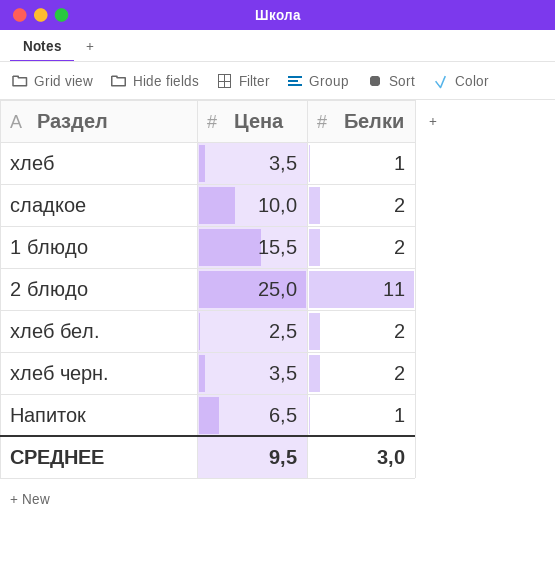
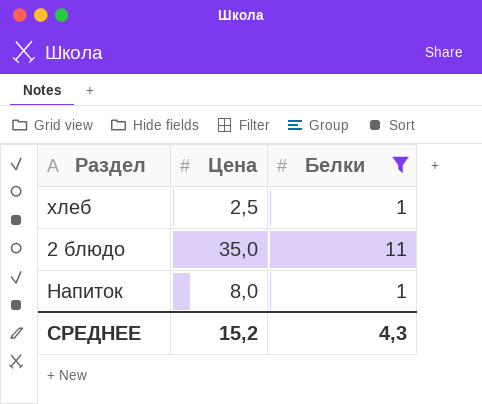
filter: none -> Белки != 2
хлеб | Цена: 3,5 -> 2,5
2 блюдо | Цена: 25,0 -> 35,0
Напиток | Цена: 6,5 -> 8,0
СРЕДНЕЕ | Цена: 9,5 -> 15,2
СРЕДНЕЕ | Белки: 3,0 -> 4,3

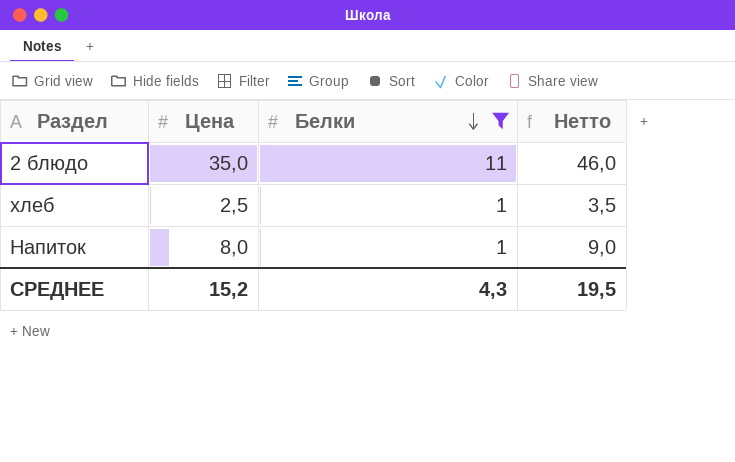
row order: none -> Белки descending
column Нетто | formula: none -> [Цена] + [Белки]

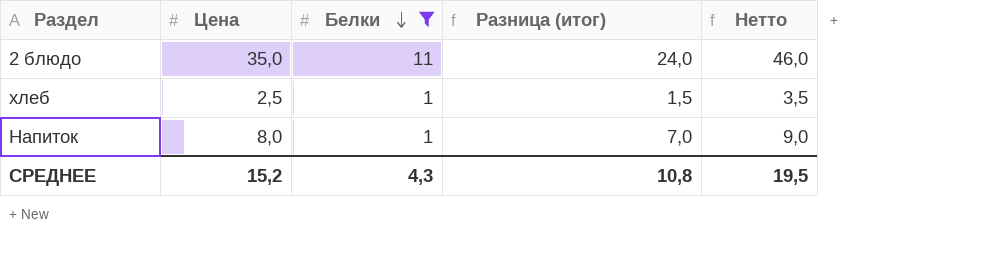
column Разница (итог) | formula: none -> [Цена] - [Белки]

